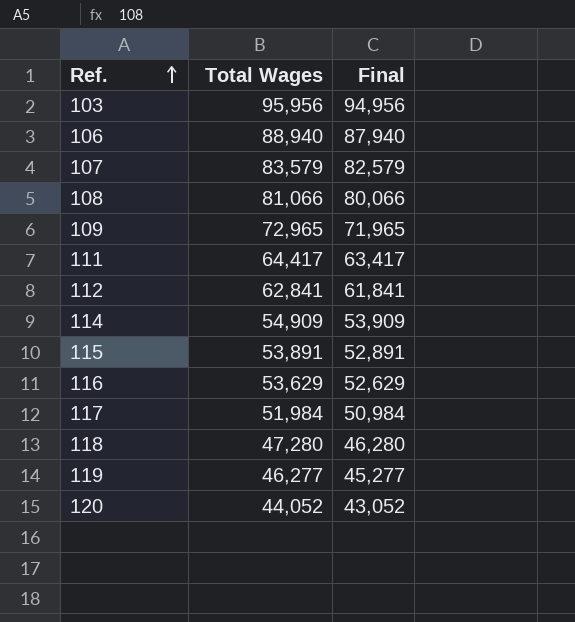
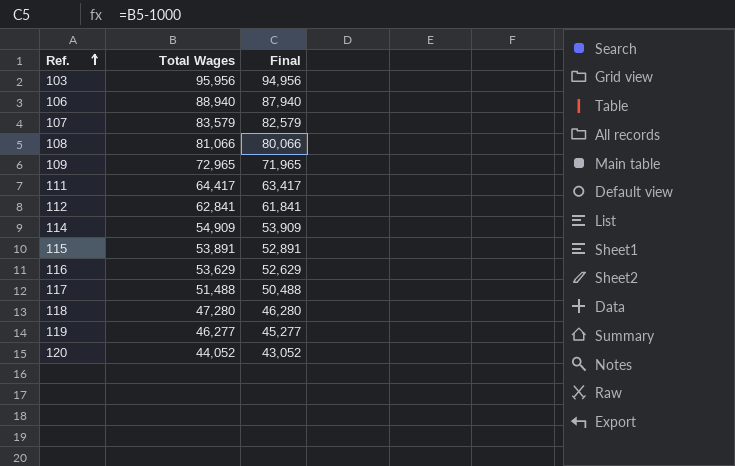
117 | Total Wages: 51,984 -> 51,488
117 | Final: 50,984 -> 50,488

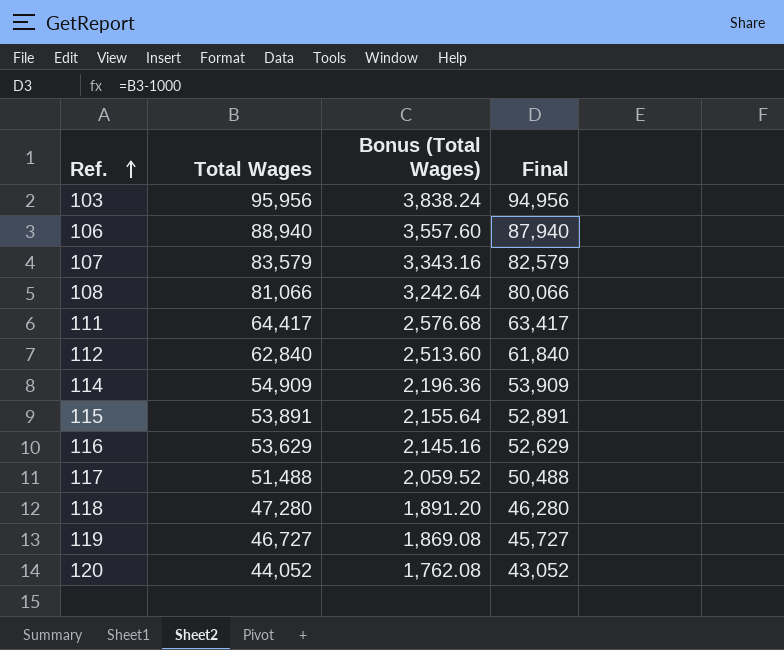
column Bonus (Total Wages) | formula: none -> [Total Wages] * 0.04
row 109: 72,965 | 71,965 -> none
112 | Total Wages: 62,841 -> 62,840
112 | Final: 61,841 -> 61,840
119 | Total Wages: 46,277 -> 46,727
119 | Final: 45,277 -> 45,727

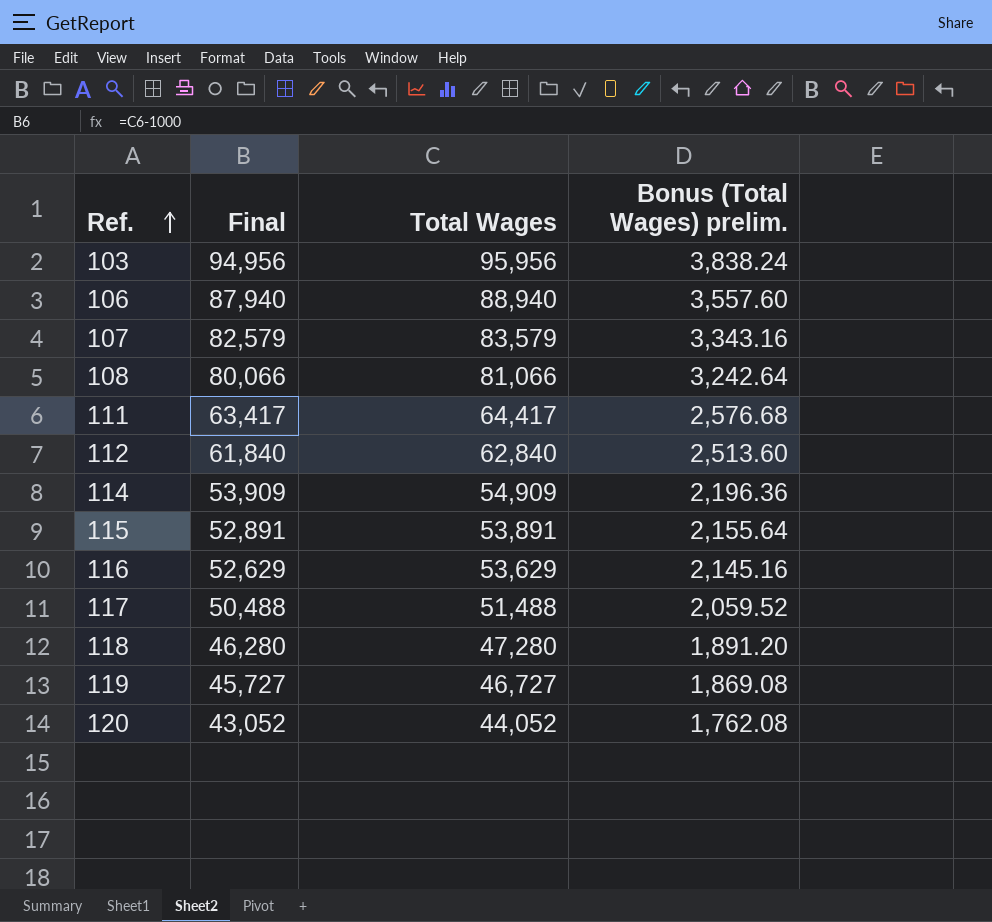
column Final | position: 4 -> 2
column name: Bonus (Total Wages) -> Bonus (Total Wages) prelim.

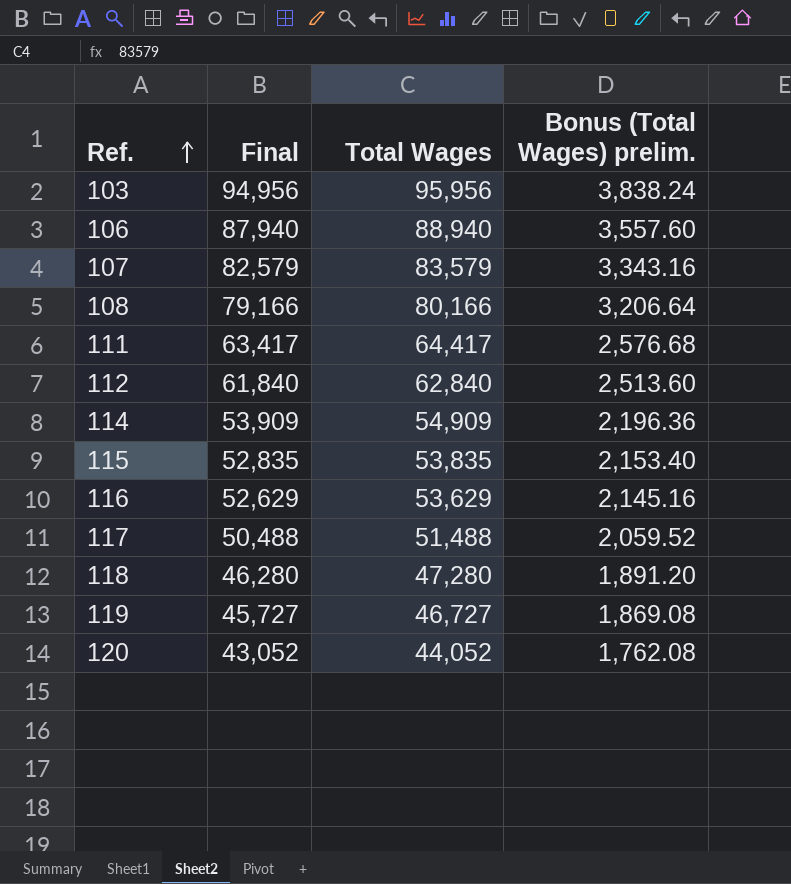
108 | Final: 80,066 -> 79,166
108 | Total Wages: 81,066 -> 80,166
108 | Bonus (Total Wages) prelim.: 3,242.64 -> 3,206.64
115 | Final: 52,891 -> 52,835
115 | Total Wages: 53,891 -> 53,835
115 | Bonus (Total Wages) prelim.: 2,155.64 -> 2,153.40

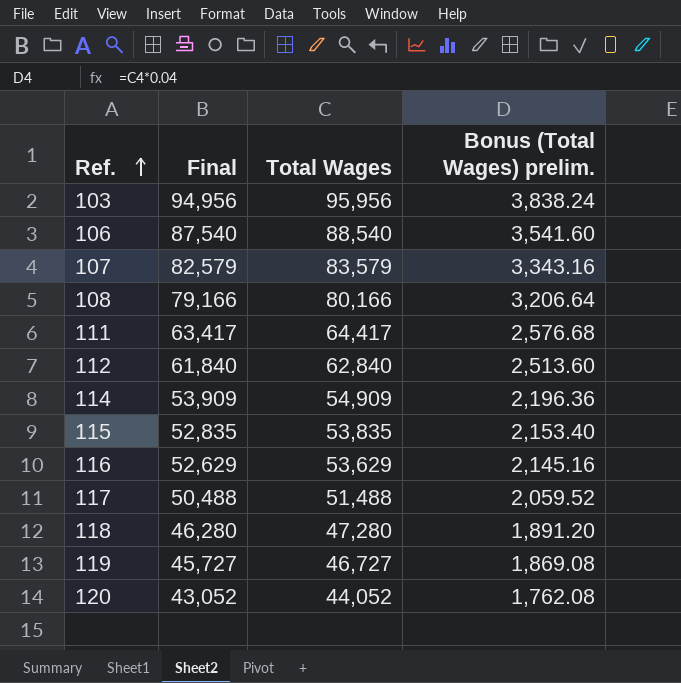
106 | Final: 87,940 -> 87,540
106 | Total Wages: 88,940 -> 88,540
106 | Bonus (Total Wages) prelim.: 3,557.60 -> 3,541.60

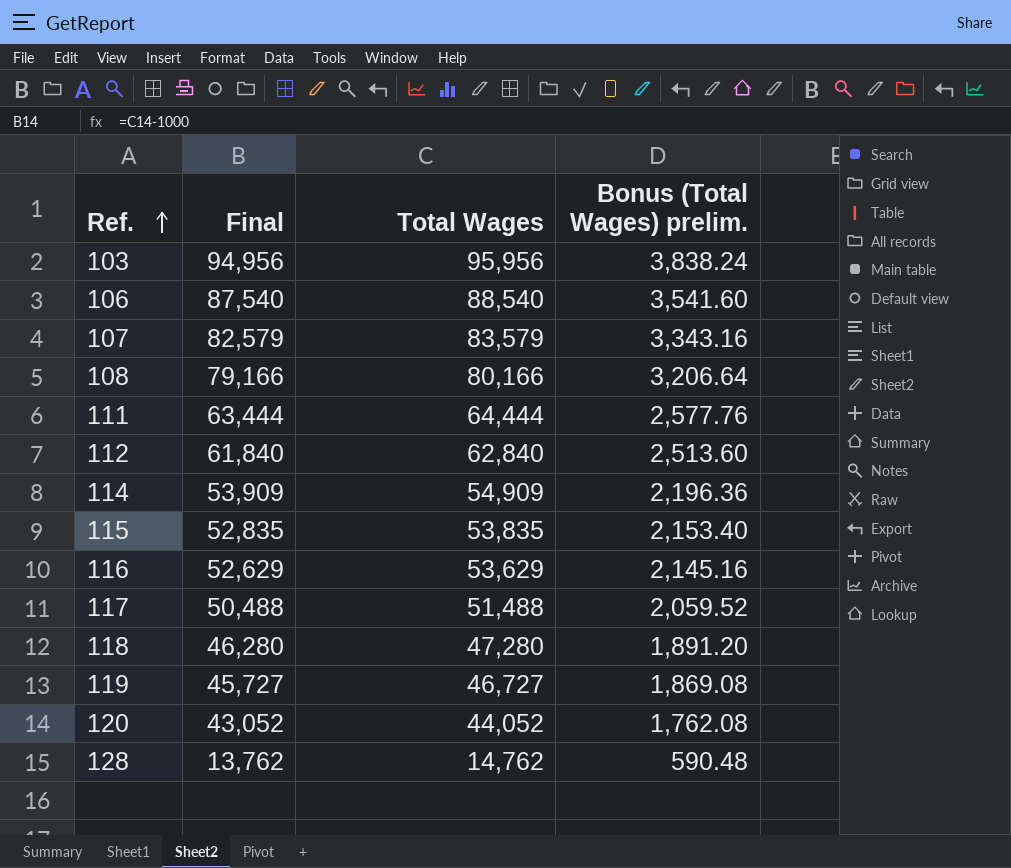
111 | Final: 63,417 -> 63,444
111 | Total Wages: 64,417 -> 64,444
111 | Bonus (Total Wages) prelim.: 2,576.68 -> 2,577.76
row 128: none -> 13,762 | 14,762 | 590.48

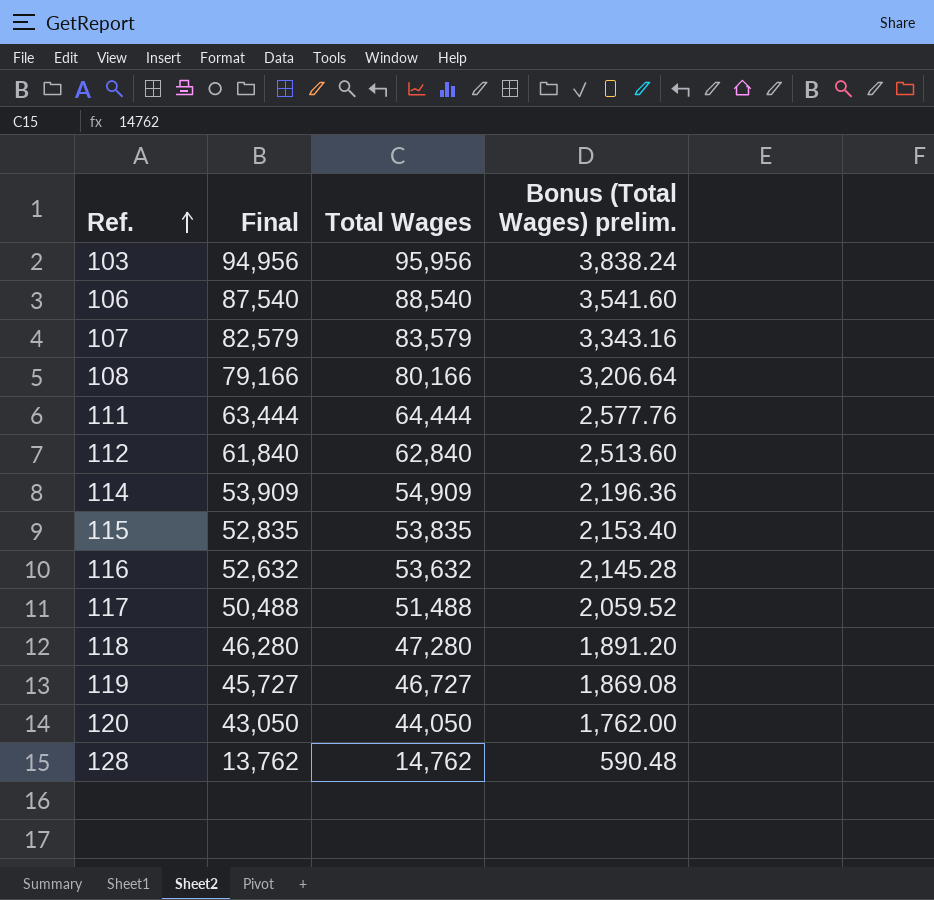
116 | Final: 52,629 -> 52,632
116 | Total Wages: 53,629 -> 53,632
116 | Bonus (Total Wages) prelim.: 2,145.16 -> 2,145.28
120 | Final: 43,052 -> 43,050
120 | Total Wages: 44,052 -> 44,050
120 | Bonus (Total Wages) prelim.: 1,762.08 -> 1,762.00

